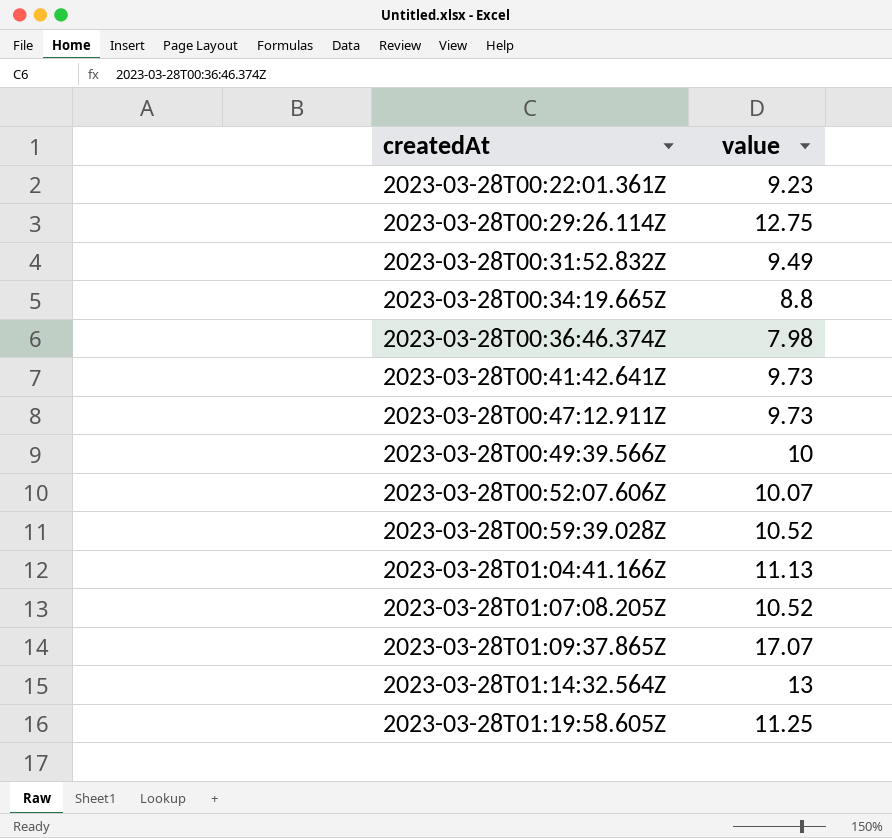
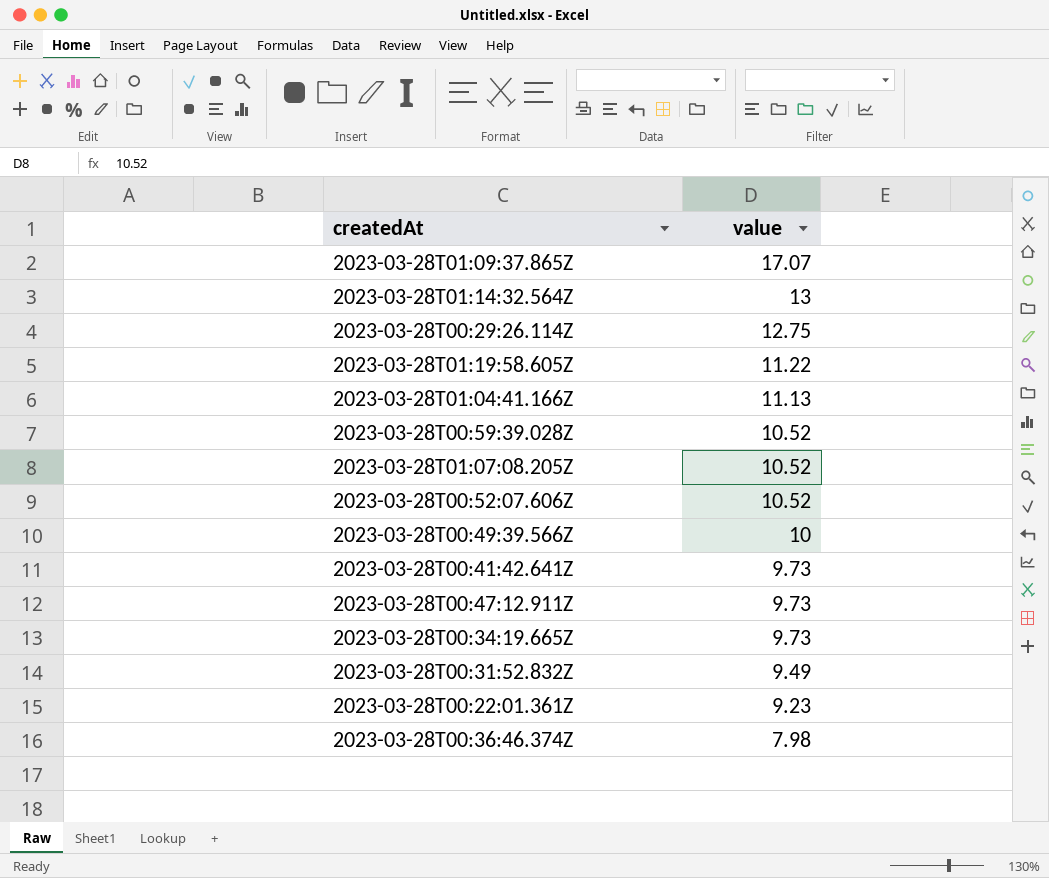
row order: createdAt ascending -> value descending
2023-03-28T01:19:58.605Z | value: 11.25 -> 11.22
2023-03-28T00:52:07.606Z | value: 10.07 -> 10.52
2023-03-28T00:34:19.665Z | value: 8.8 -> 9.73

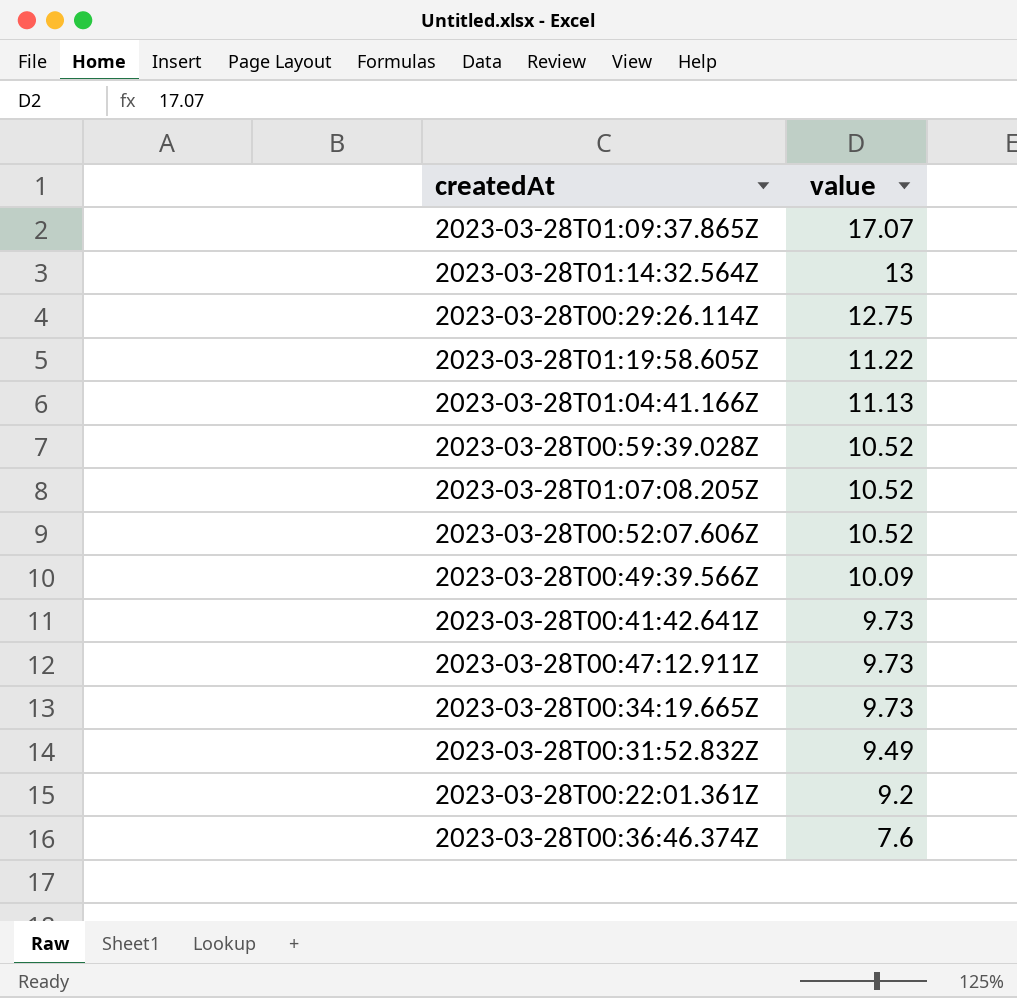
2023-03-28T00:49:39.566Z | value: 10 -> 10.09
2023-03-28T00:22:01.361Z | value: 9.23 -> 9.2
2023-03-28T00:36:46.374Z | value: 7.98 -> 7.6

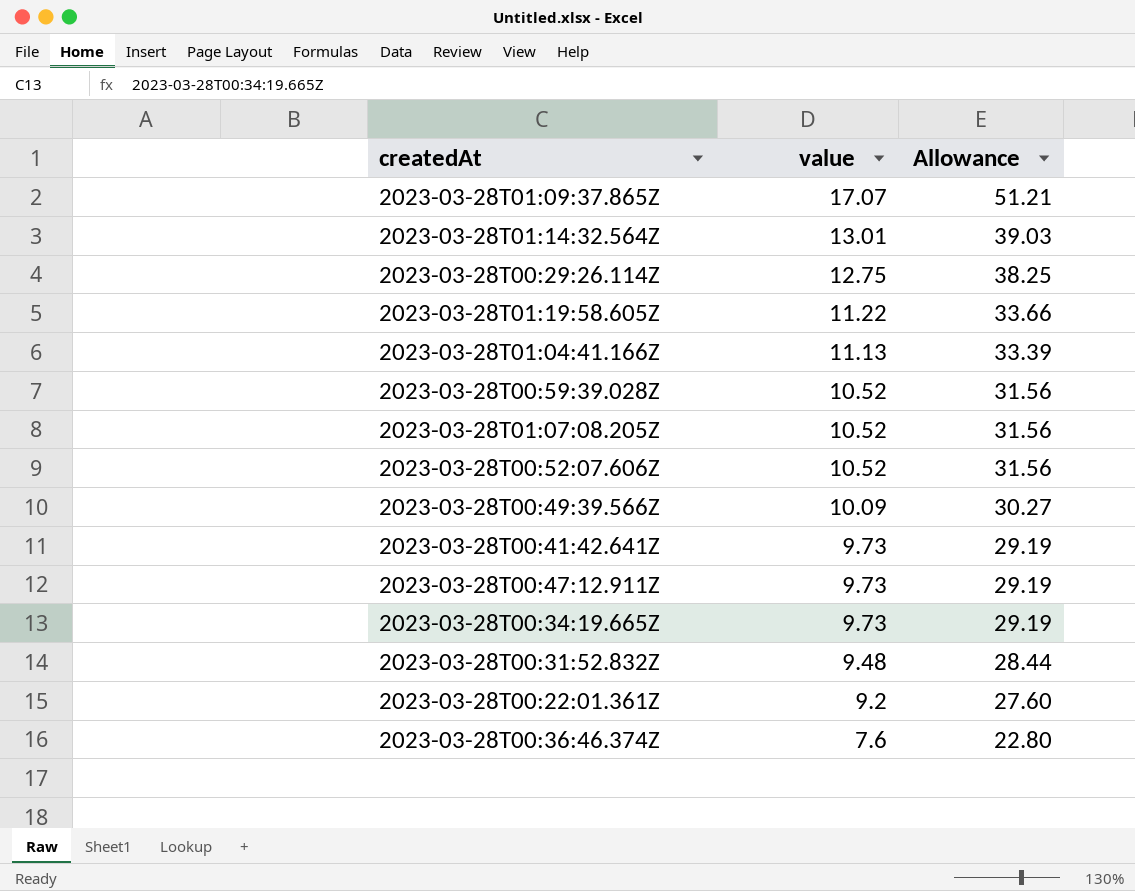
column Allowance | formula: none -> [value] * 3
2023-03-28T01:14:32.564Z | value: 13 -> 13.01
2023-03-28T00:31:52.832Z | value: 9.49 -> 9.48

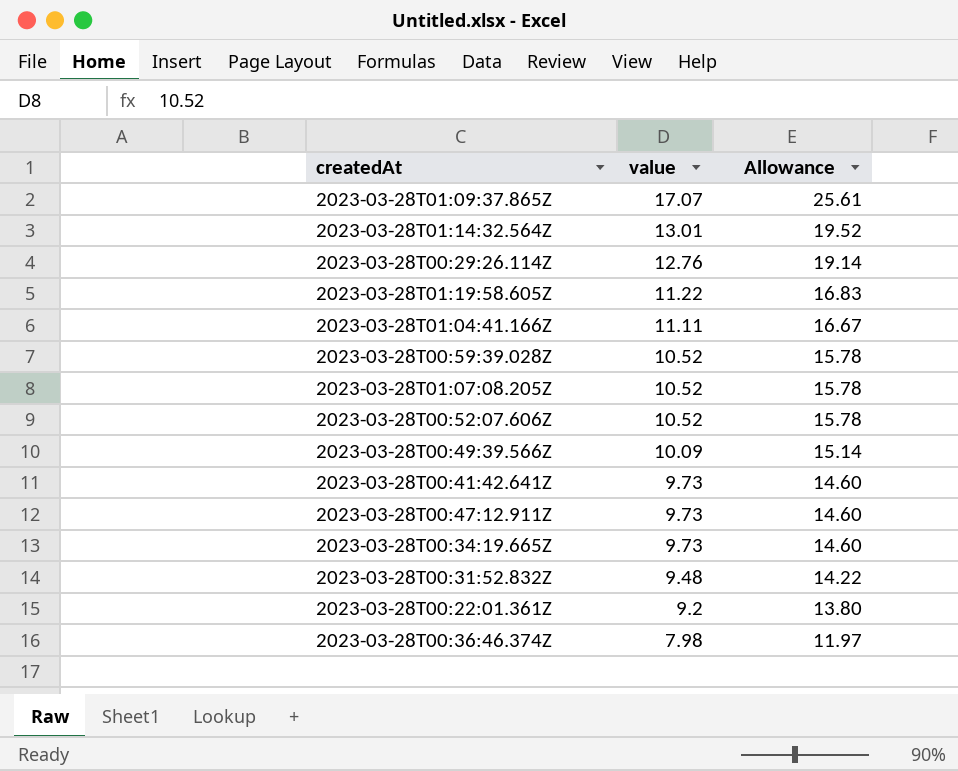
column Allowance | formula: [value] * 3 -> [value] * 1.5
2023-03-28T00:29:26.114Z | value: 12.75 -> 12.76
2023-03-28T01:04:41.166Z | value: 11.13 -> 11.11
2023-03-28T00:36:46.374Z | value: 7.6 -> 7.98

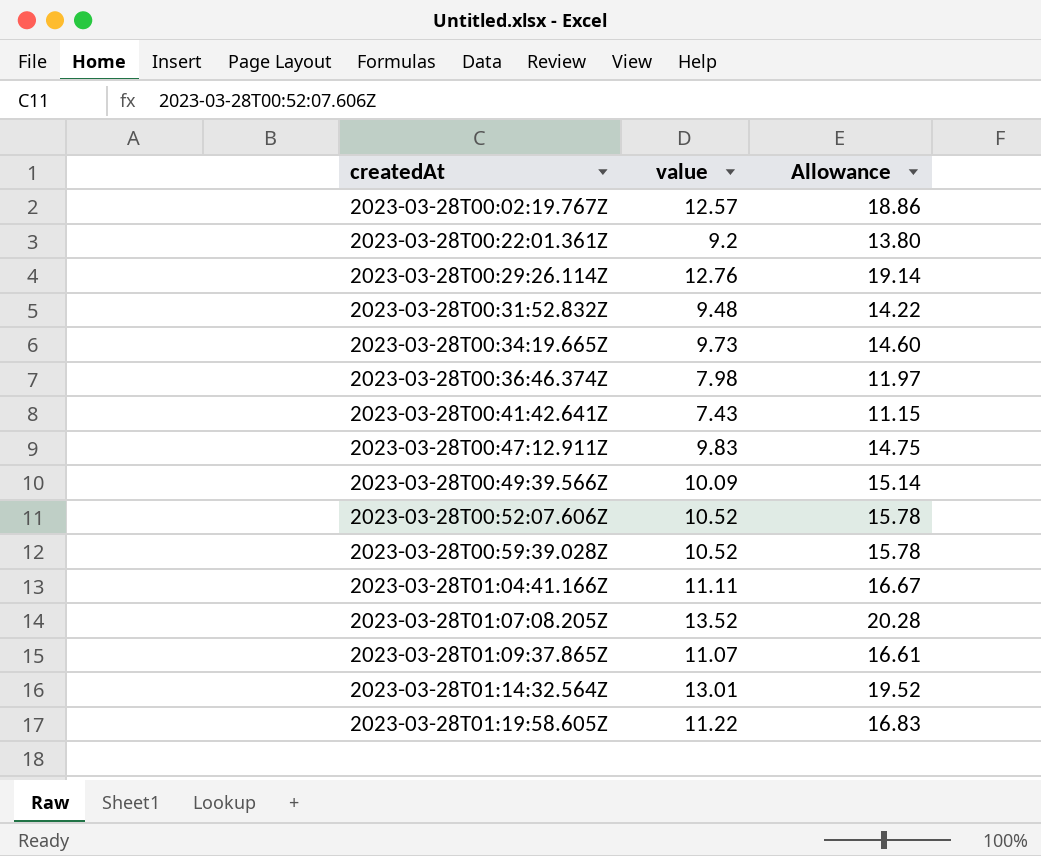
row order: value descending -> createdAt ascending
row 2023-03-28T00:02:19.767Z: none -> 12.57 | 18.86
2023-03-28T00:41:42.641Z | value: 9.73 -> 7.43
2023-03-28T00:41:42.641Z | Allowance: 14.60 -> 11.15
2023-03-28T00:47:12.911Z | value: 9.73 -> 9.83
2023-03-28T00:47:12.911Z | Allowance: 14.60 -> 14.75
2023-03-28T01:07:08.205Z | value: 10.52 -> 13.52
2023-03-28T01:07:08.205Z | Allowance: 15.78 -> 20.28
2023-03-28T01:09:37.865Z | value: 17.07 -> 11.07
2023-03-28T01:09:37.865Z | Allowance: 25.61 -> 16.61

